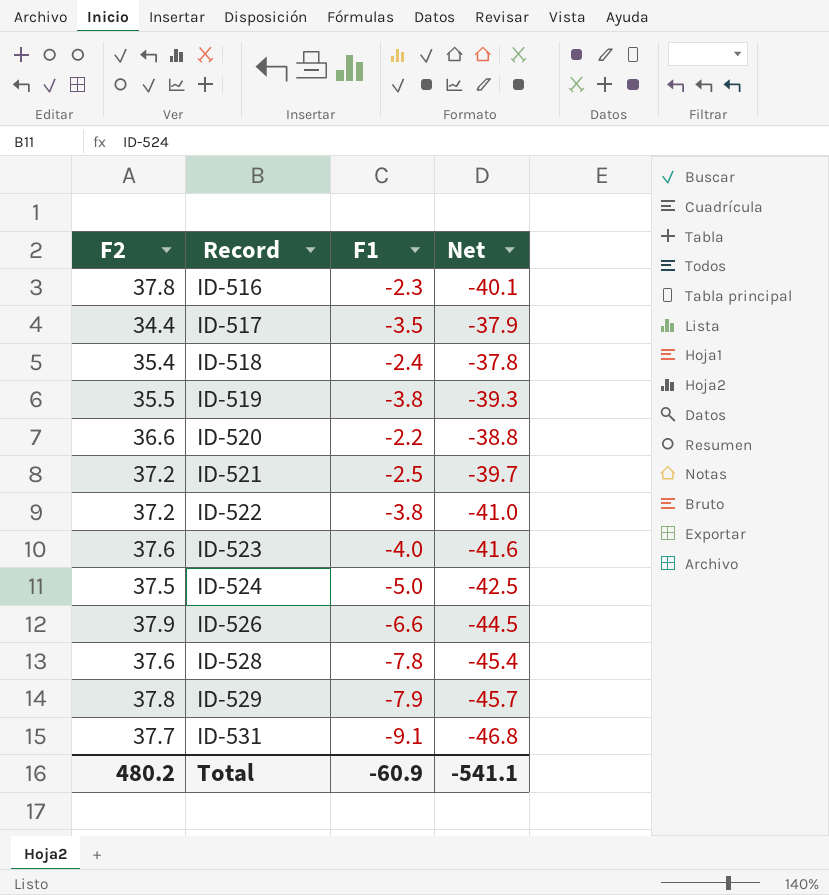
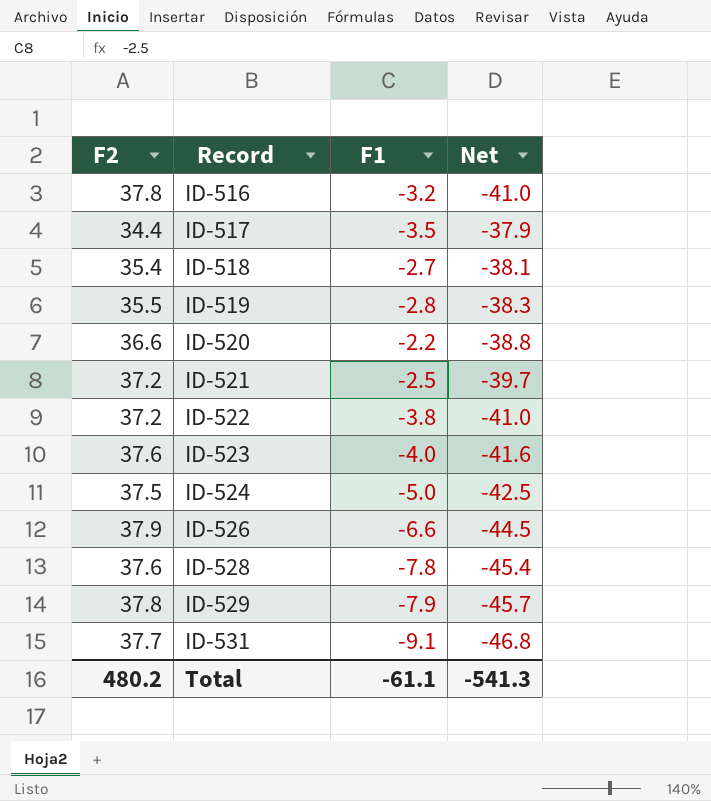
ID-516 | F1: -2.3 -> -3.2
ID-516 | Net: -40.1 -> -41.0
ID-518 | F1: -2.4 -> -2.7
ID-518 | Net: -37.8 -> -38.1
ID-519 | F1: -3.8 -> -2.8
ID-519 | Net: -39.3 -> -38.3
Total | F1: -60.9 -> -61.1
Total | Net: -541.1 -> -541.3

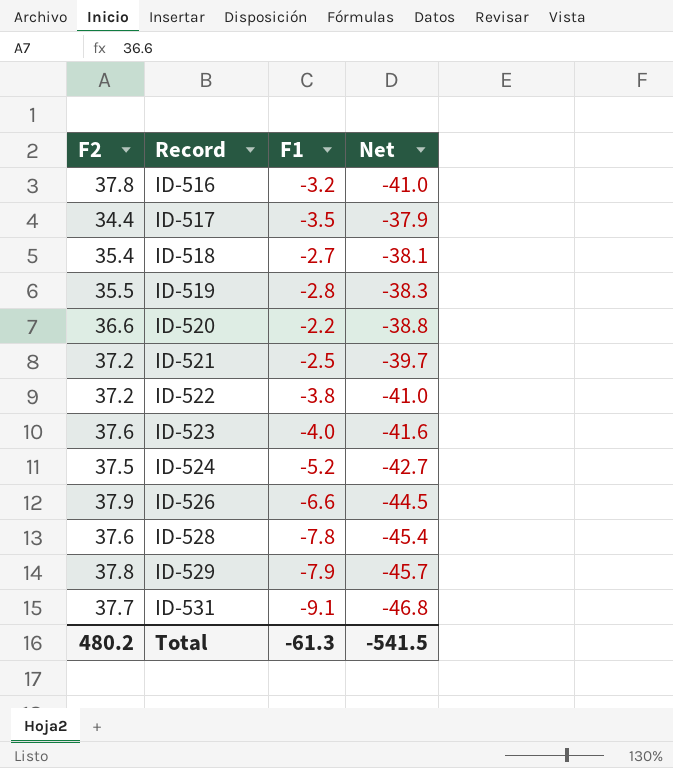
ID-524 | F1: -5.0 -> -5.2
ID-524 | Net: -42.5 -> -42.7
Total | F1: -61.1 -> -61.3
Total | Net: -541.3 -> -541.5

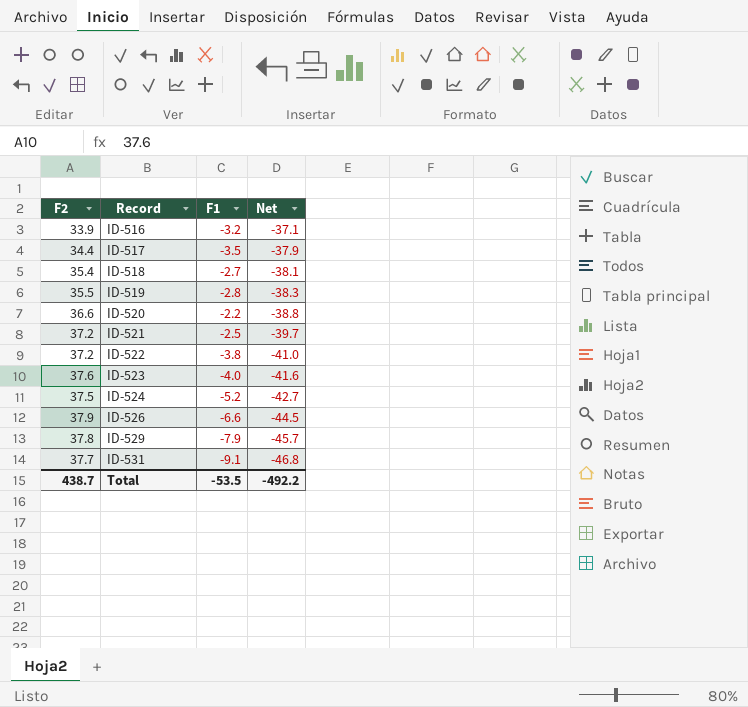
row ID-528: 37.6 | -7.8 | -45.4 -> none
ID-516 | F2: 37.8 -> 33.9
ID-516 | Net: -41.0 -> -37.1
Total | F2: 480.2 -> 438.7
Total | F1: -61.3 -> -53.5
Total | Net: -541.5 -> -492.2

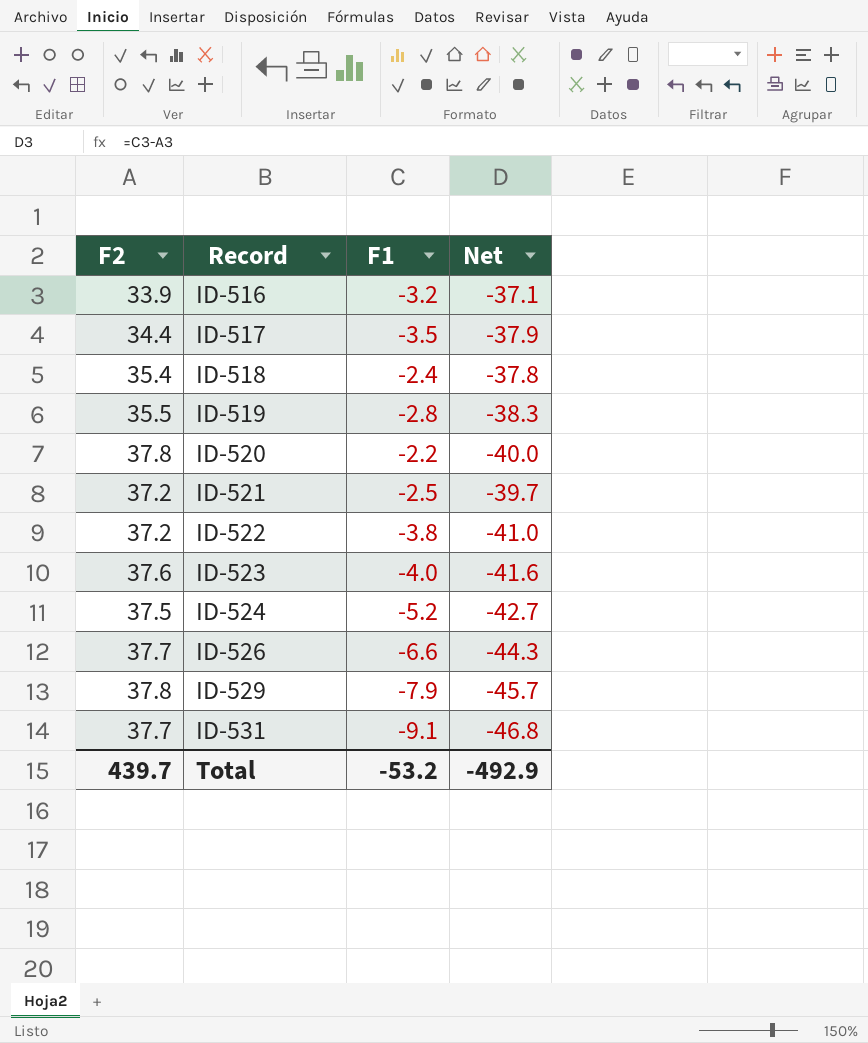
ID-518 | F1: -2.7 -> -2.4
ID-518 | Net: -38.1 -> -37.8
ID-520 | F2: 36.6 -> 37.8
ID-520 | Net: -38.8 -> -40.0
ID-526 | F2: 37.9 -> 37.7
ID-526 | Net: -44.5 -> -44.3
Total | F2: 438.7 -> 439.7
Total | F1: -53.5 -> -53.2
Total | Net: -492.2 -> -492.9

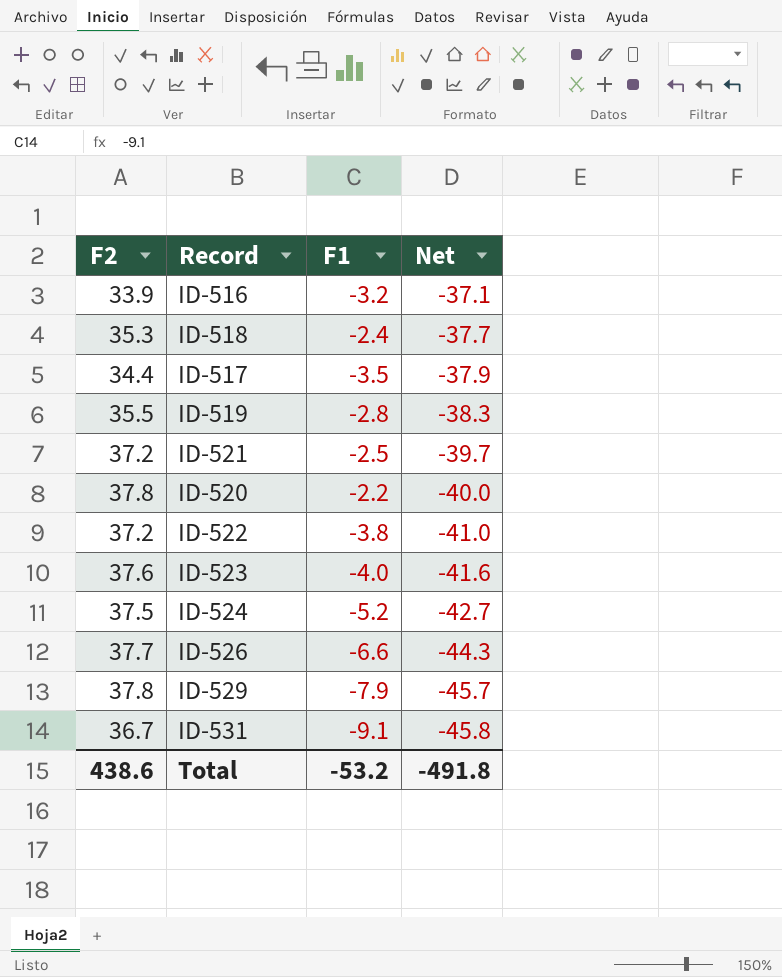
row order: Record ascending -> Net descending
ID-518 | F2: 35.4 -> 35.3
ID-518 | Net: -37.8 -> -37.7
ID-531 | F2: 37.7 -> 36.7
ID-531 | Net: -46.8 -> -45.8
Total | F2: 439.7 -> 438.6
Total | Net: -492.9 -> -491.8

